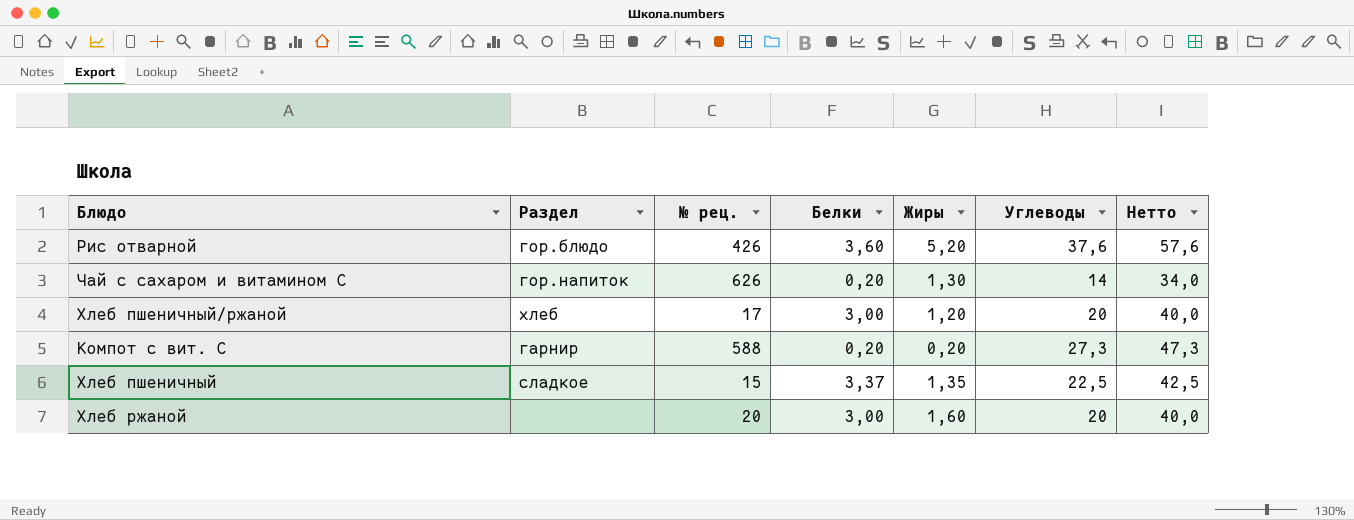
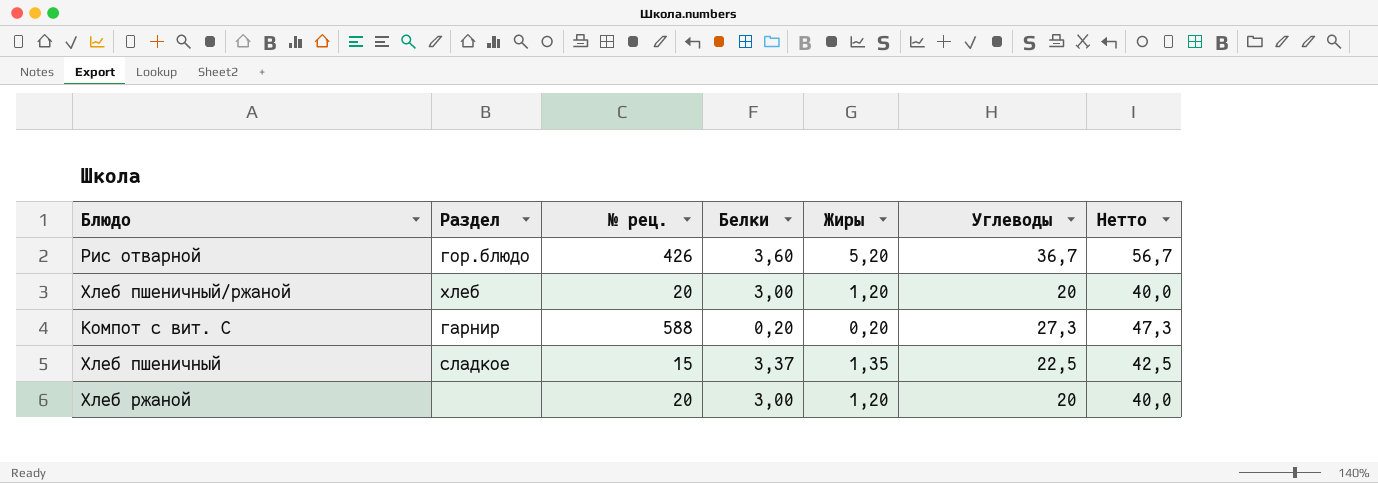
row Чай с сахаром и витамином С: гор.напиток | 626 | 0,20 | 1,30 | 14 | 34,0 -> none
Рис отварной | Углеводы: 37,6 -> 36,7
Рис отварной | Нетто: 57,6 -> 56,7
Хлеб пшеничный/ржаной | № рец.: 17 -> 20
Хлеб ржаной | Жиры: 1,60 -> 1,20

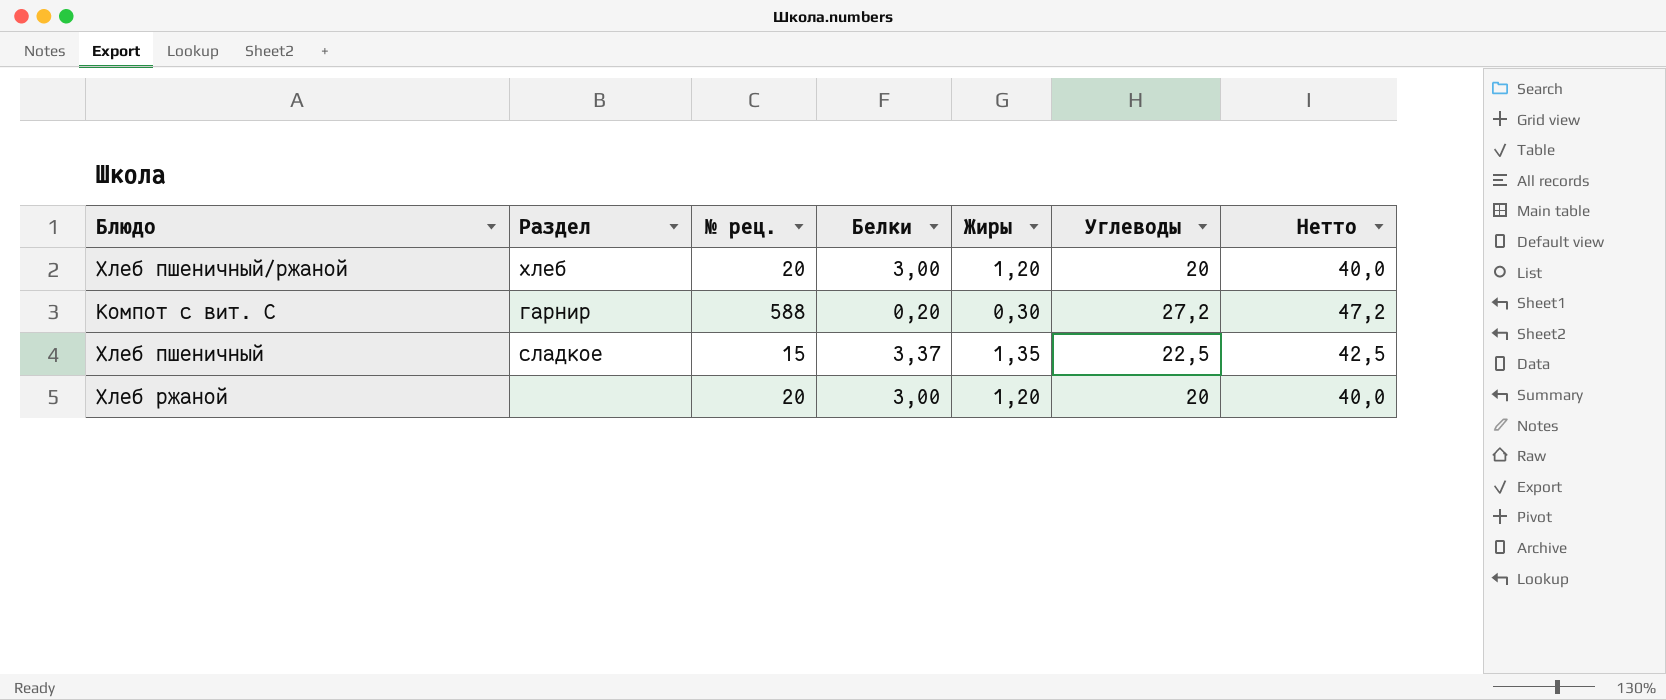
row Рис отварной: гор.блюдо | 426 | 3,60 | 5,20 | 36,7 | 56,7 -> none
Компот с вит. С | Жиры: 0,20 -> 0,30
Компот с вит. С | Углеводы: 27,3 -> 27,2
Компот с вит. С | Нетто: 47,3 -> 47,2

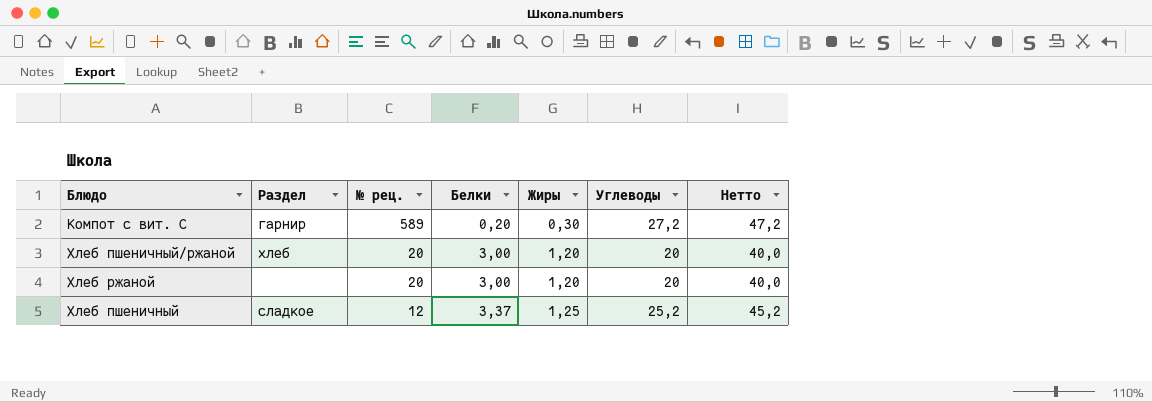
row order: none -> № рец. descending
Компот с вит. С | № рец.: 588 -> 589
Хлеб пшеничный | № рец.: 15 -> 12
Хлеб пшеничный | Жиры: 1,35 -> 1,25
Хлеб пшеничный | Углеводы: 22,5 -> 25,2
Хлеб пшеничный | Нетто: 42,5 -> 45,2

